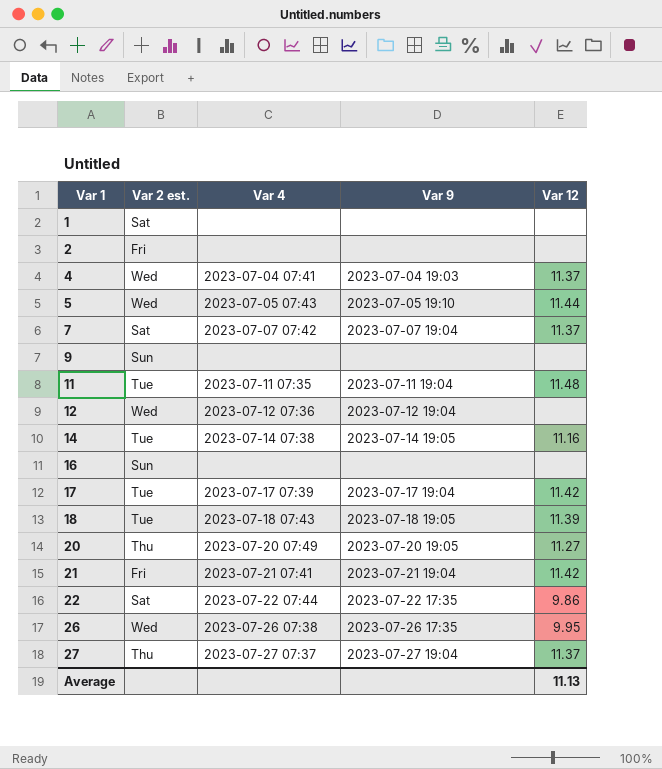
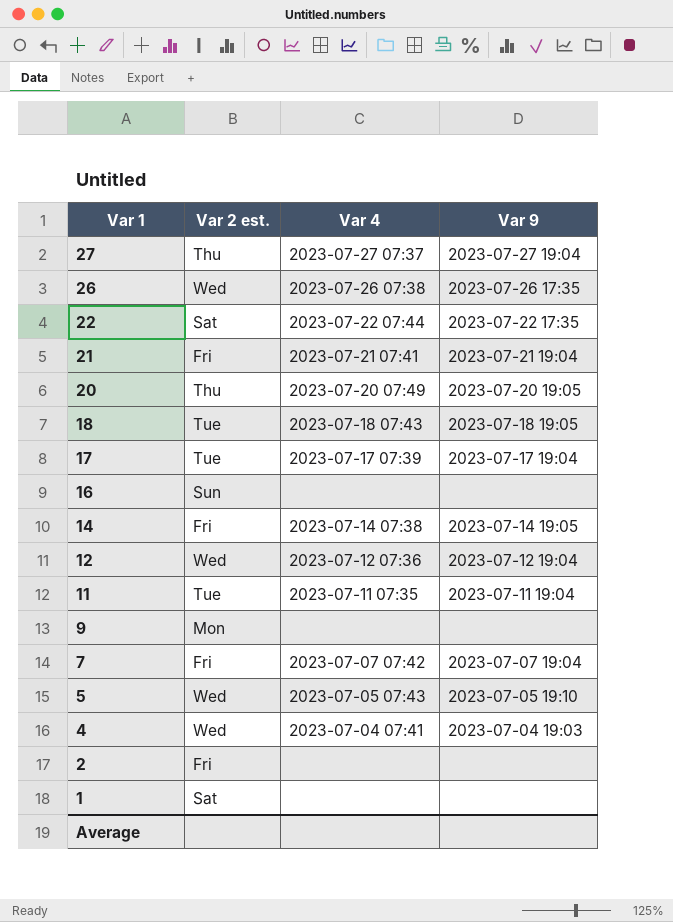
row order: Var 1 ascending -> Var 1 descending
column Var 12 | position: 5 -> none
14 | Var 2 est.: Tue -> Fri
9 | Var 2 est.: Sun -> Mon
7 | Var 2 est.: Sat -> Fri

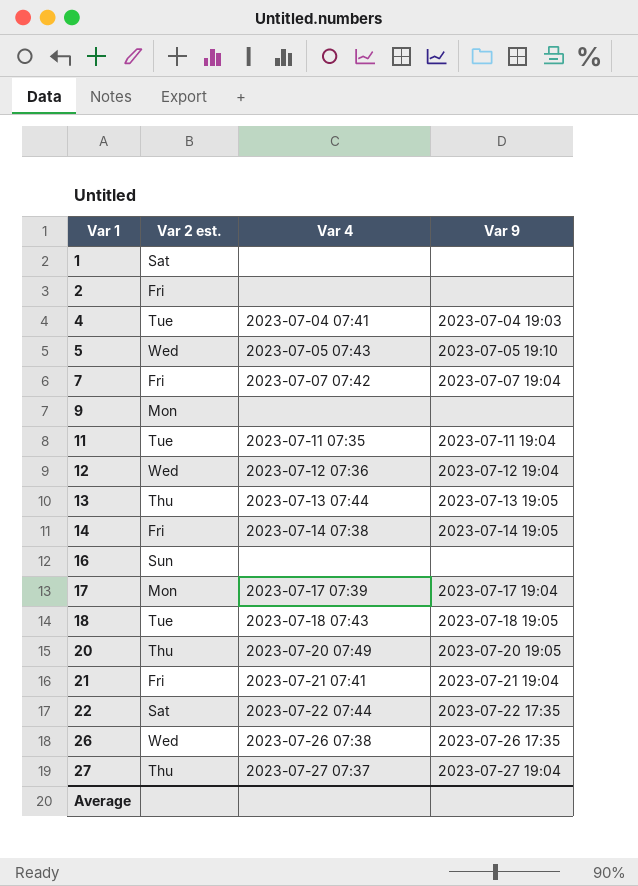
row order: Var 1 descending -> Var 1 ascending
4 | Var 2 est.: Wed -> Tue
row 13: none -> Thu | 2023-07-13 07:44 | 2023-07-13 19:05
17 | Var 2 est.: Tue -> Mon

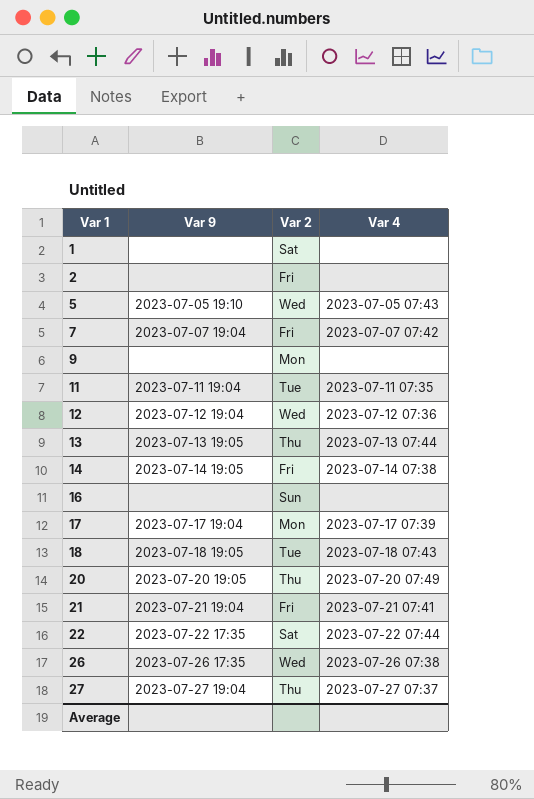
column Var 9 | position: 4 -> 2
column name: Var 2 est. -> Var 2
row 4: Tue | 2023-07-04 07:41 | 2023-07-04 19:03 -> none

